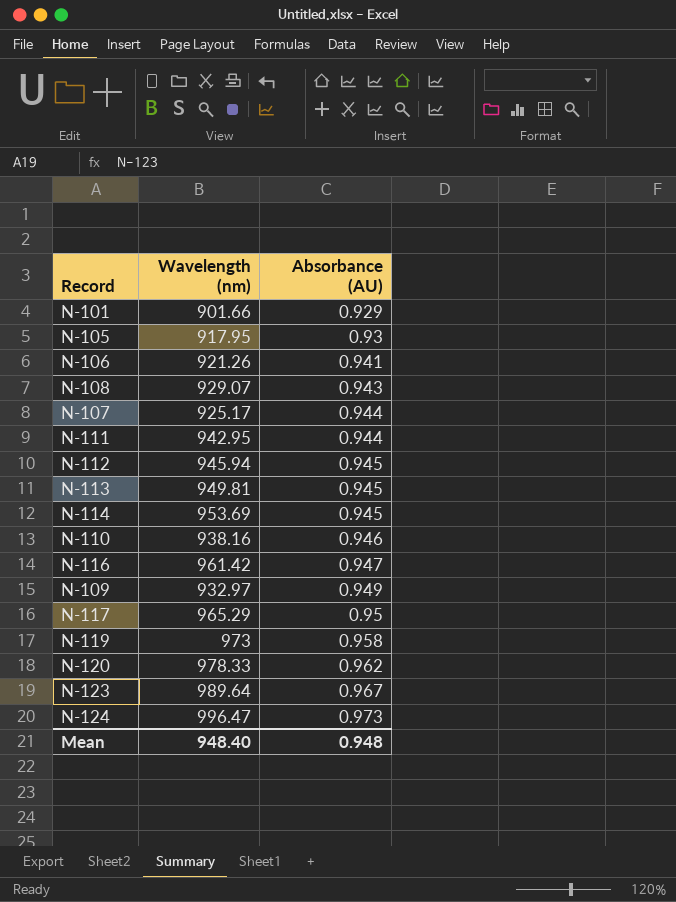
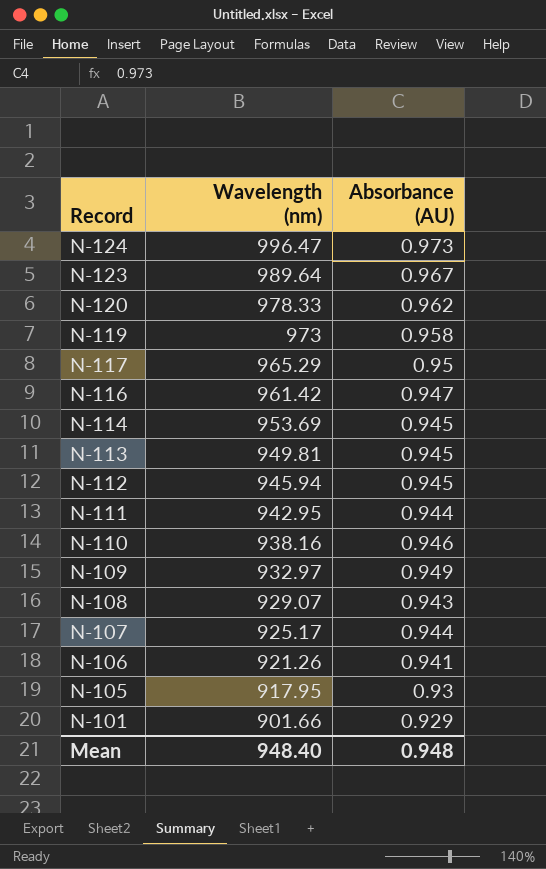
row order: Absorbance (AU) ascending -> Record descending

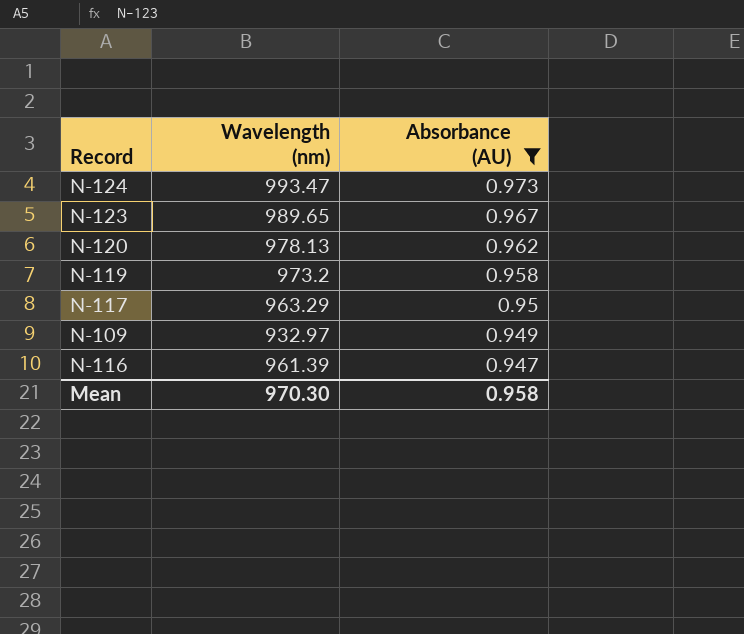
filter: none -> Absorbance (AU) >= 0.947
row order: Record descending -> Absorbance (AU) descending
N-124 | Wavelength (nm): 996.47 -> 993.47
N-123 | Wavelength (nm): 989.64 -> 989.65
N-120 | Wavelength (nm): 978.33 -> 978.13
N-119 | Wavelength (nm): 973 -> 973.2
N-117 | Wavelength (nm): 965.29 -> 963.29
N-116 | Wavelength (nm): 961.42 -> 961.39
Mean | Wavelength (nm): 948.40 -> 970.30
Mean | Absorbance (AU): 0.948 -> 0.958

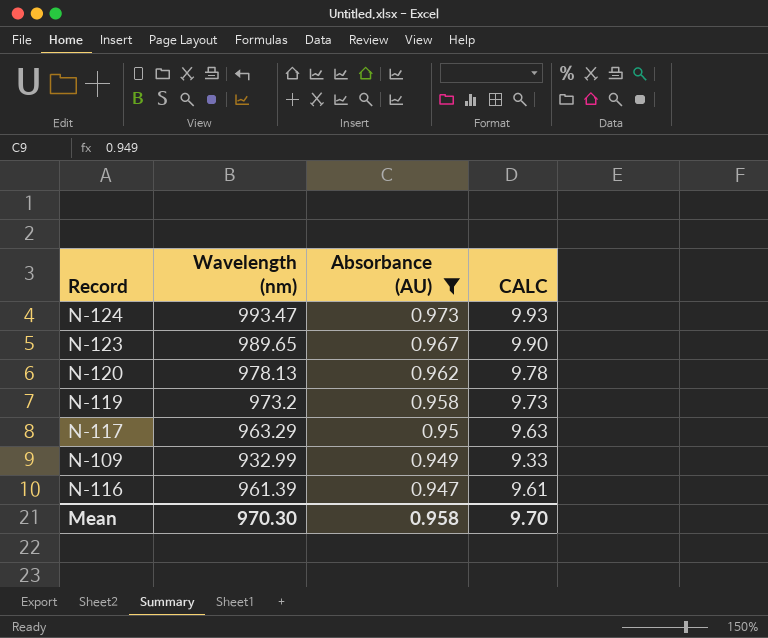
column CALC | formula: none -> [Wavelength (nm)] * 0.01
N-109 | Wavelength (nm): 932.97 -> 932.99

